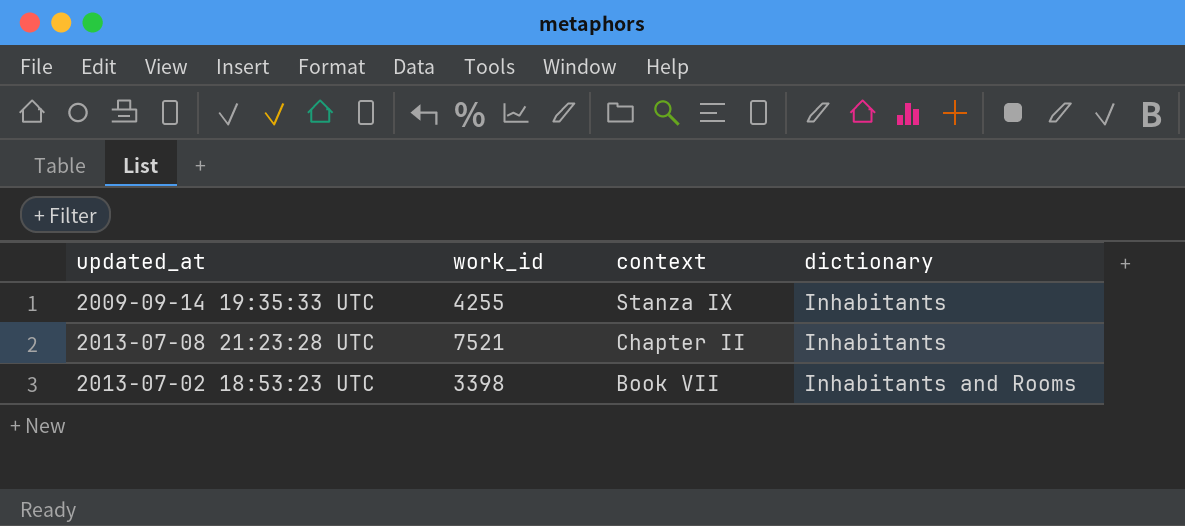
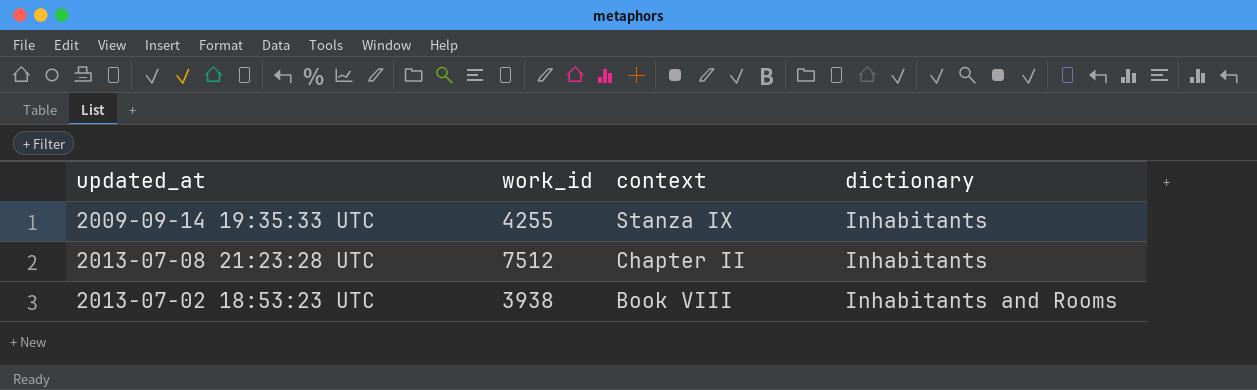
2013-07-08 21:23:28 UTC | work_id: 7521 -> 7512
2013-07-02 18:53:23 UTC | work_id: 3398 -> 3938
2013-07-02 18:53:23 UTC | context: Book VII -> Book VIII

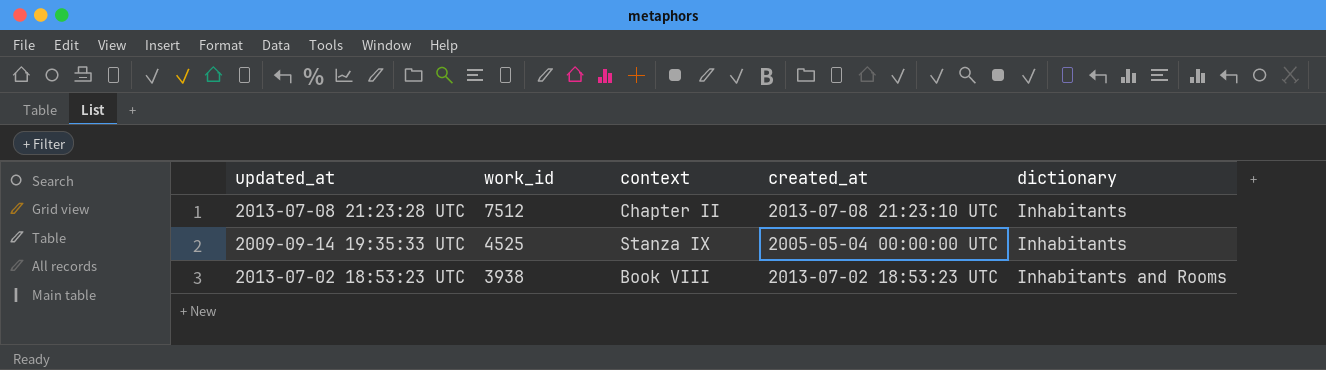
row order: context descending -> work_id descending
column created_at | position: none -> 4
2009-09-14 19:35:33 UTC | work_id: 4255 -> 4525

